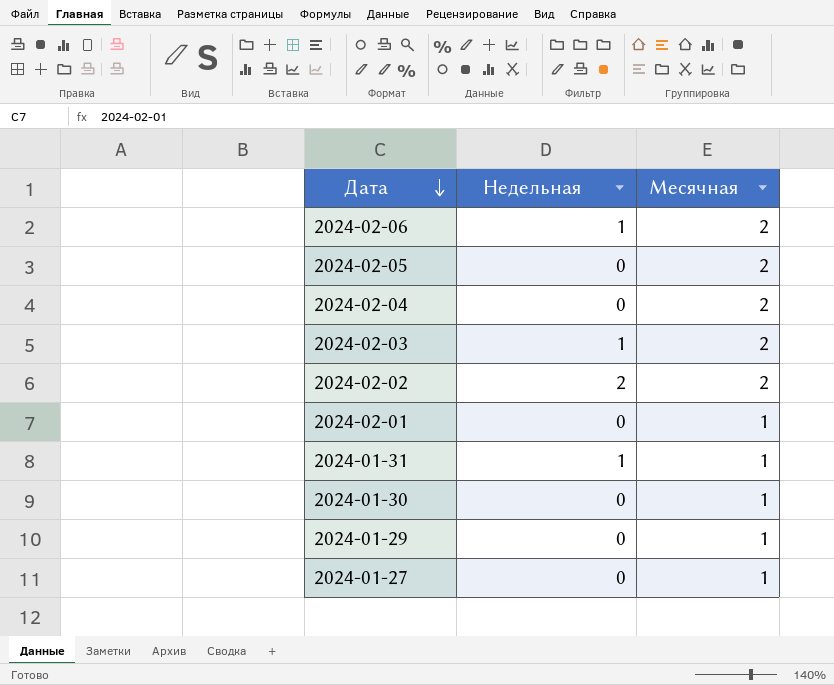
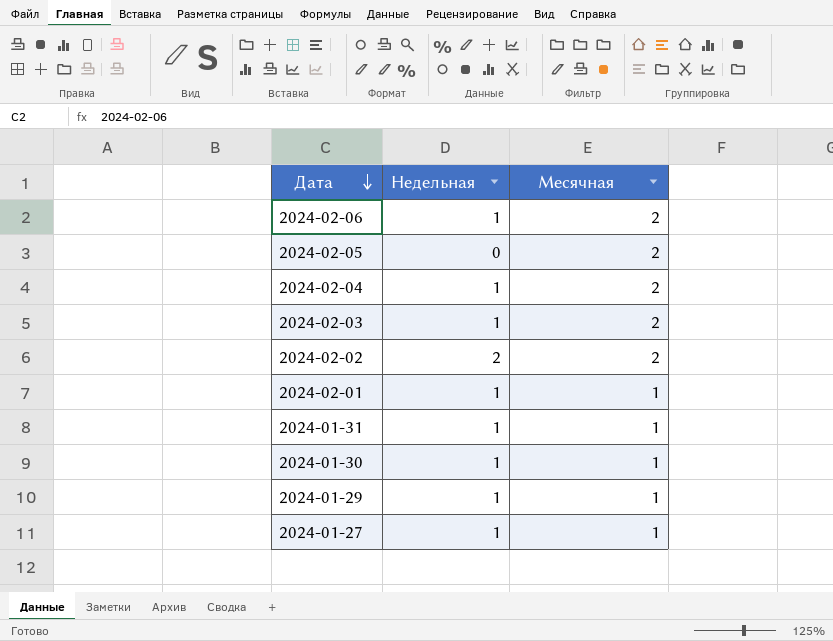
2024-02-04 | Недельная: 0 -> 1
2024-02-01 | Недельная: 0 -> 1
2024-01-30 | Недельная: 0 -> 1
2024-01-29 | Недельная: 0 -> 1
2024-01-27 | Недельная: 0 -> 1

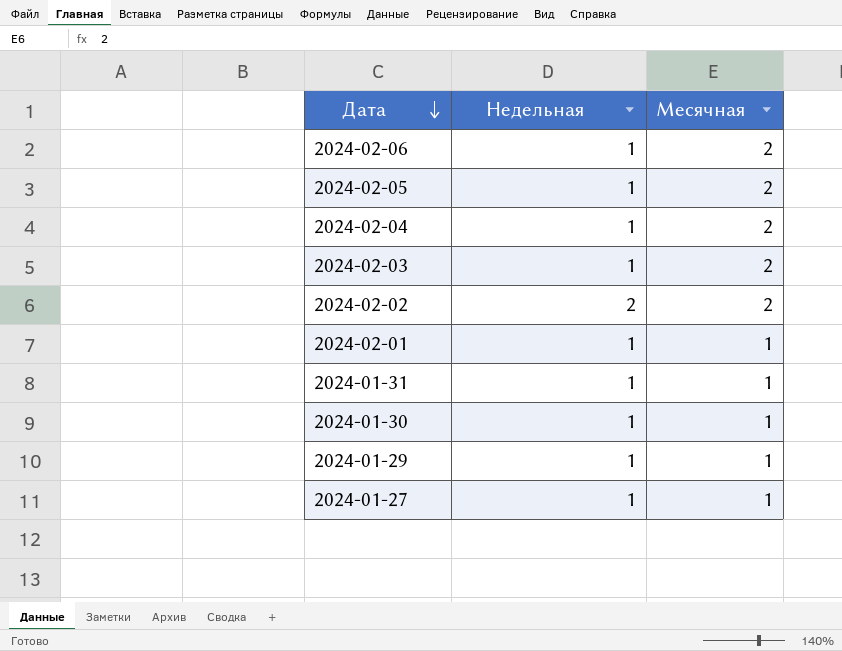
2024-02-05 | Недельная: 0 -> 1

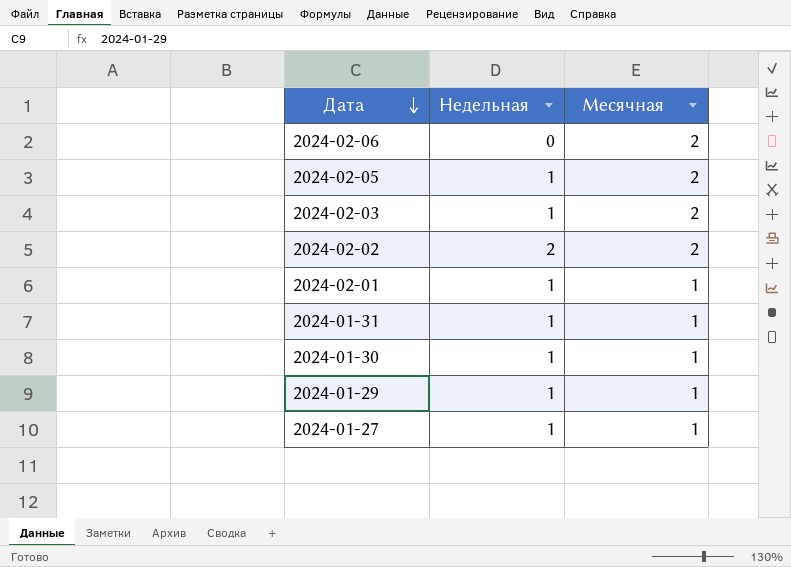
row 2024-02-04: 1 | 2 -> none
2024-02-06 | Недельная: 1 -> 0

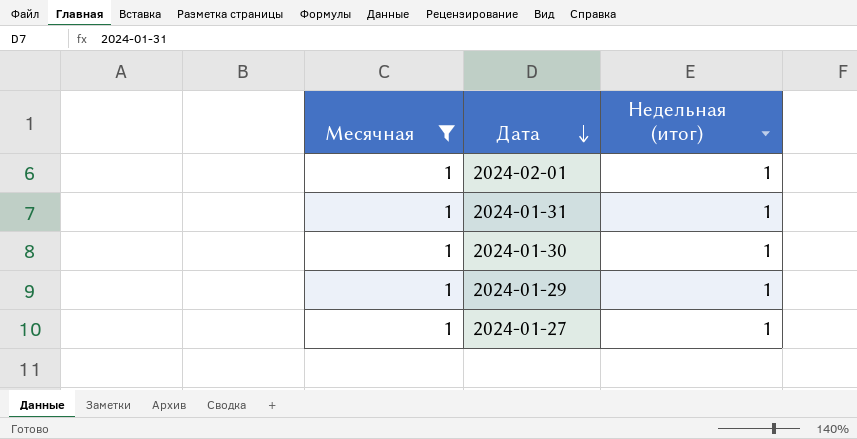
filter: none -> Месячная = 1
column Месячная | position: 3 -> 1
column name: Недельная -> Недельная (итог)

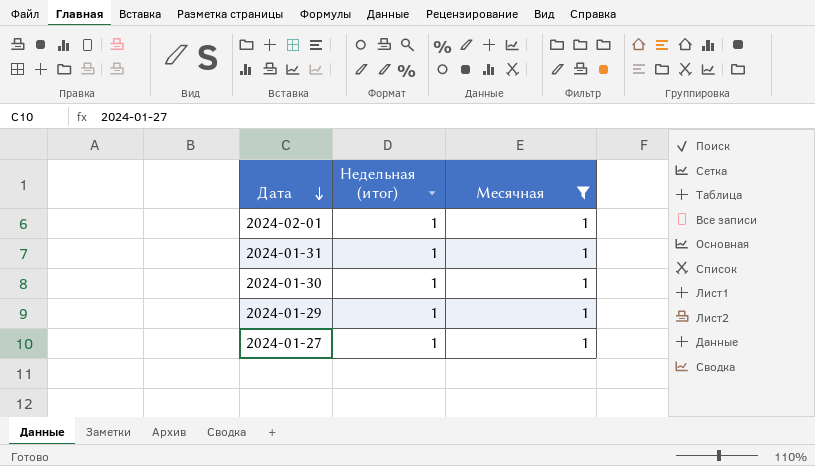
column Месячная | position: 1 -> 3

